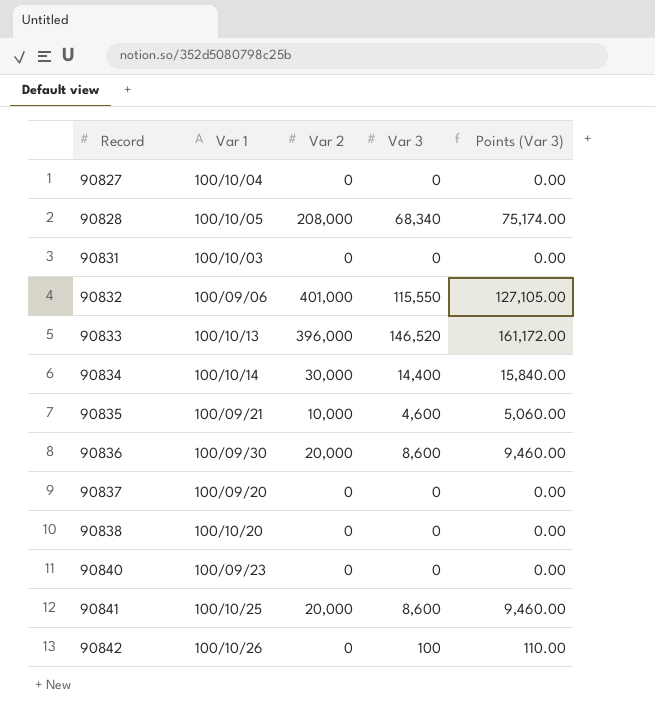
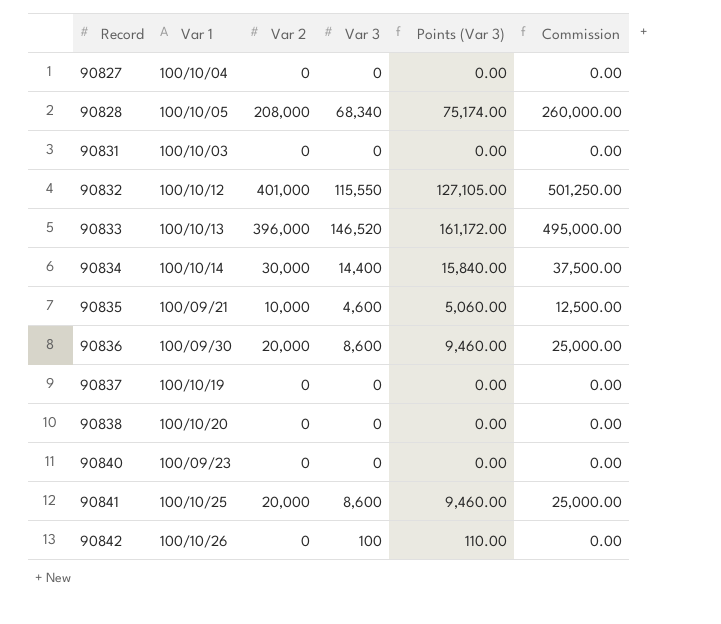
column Commission | formula: none -> [Var 2] * 1.25
90832 | Var 1: 100/09/06 -> 100/10/12
90837 | Var 1: 100/09/20 -> 100/10/19

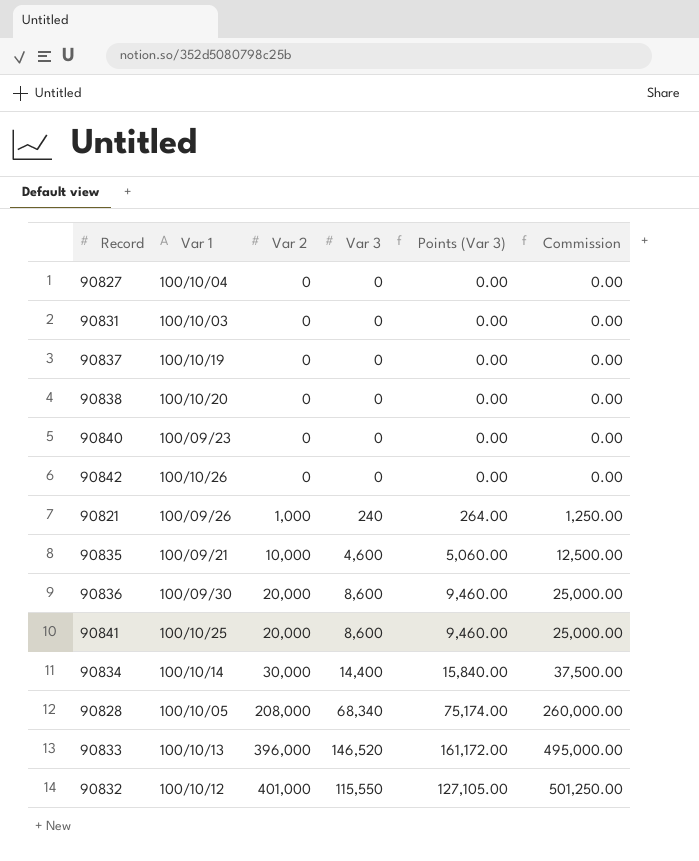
row order: Record ascending -> Var 2 ascending
90842 | Var 3: 100 -> 0
90842 | Points (Var 3): 110.00 -> 0.00
row 90821: none -> 100/09/26 | 1,000 | 240 | 264.00 | 1,250.00

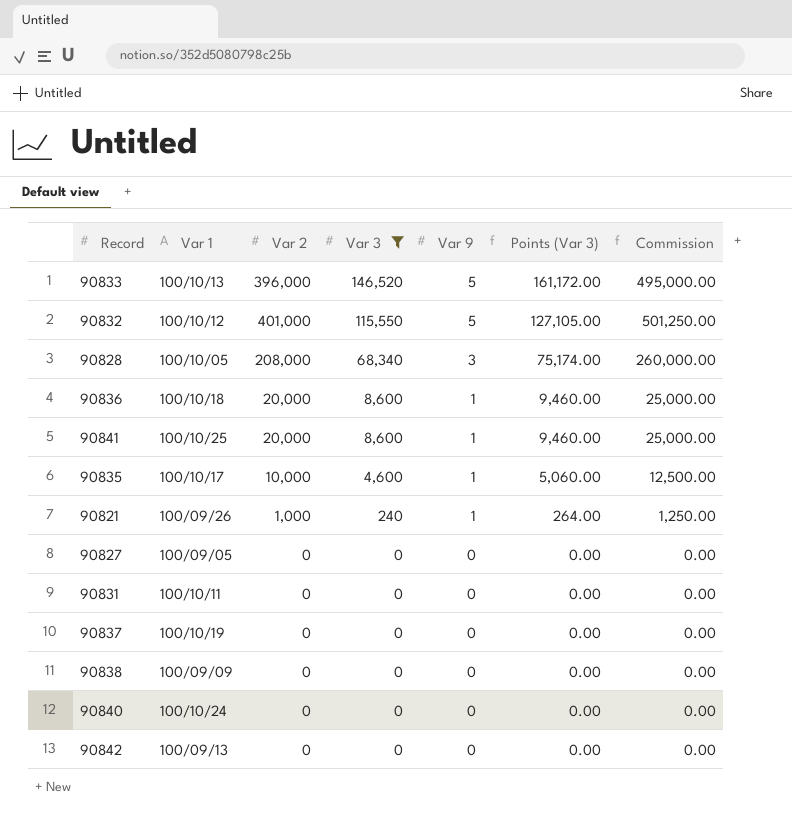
filter: none -> Var 3 != 14,400
row order: Var 2 ascending -> Var 3 descending
column Var 9 | position: none -> 5
90836 | Var 1: 100/09/30 -> 100/10/18
90835 | Var 1: 100/09/21 -> 100/10/17
90827 | Var 1: 100/10/04 -> 100/09/05
90831 | Var 1: 100/10/03 -> 100/10/11
90838 | Var 1: 100/10/20 -> 100/09/09
90840 | Var 1: 100/09/23 -> 100/10/24
90842 | Var 1: 100/10/26 -> 100/09/13

